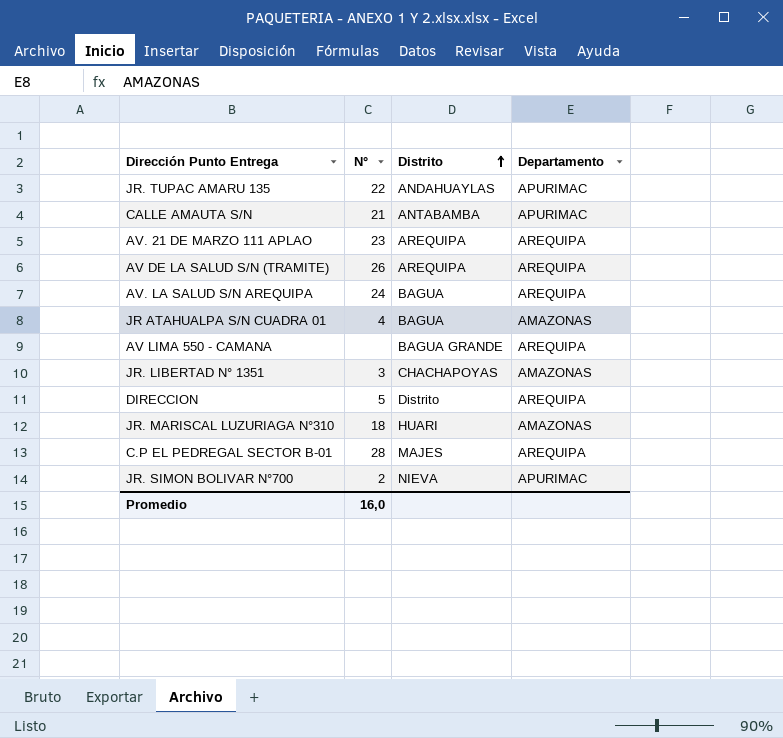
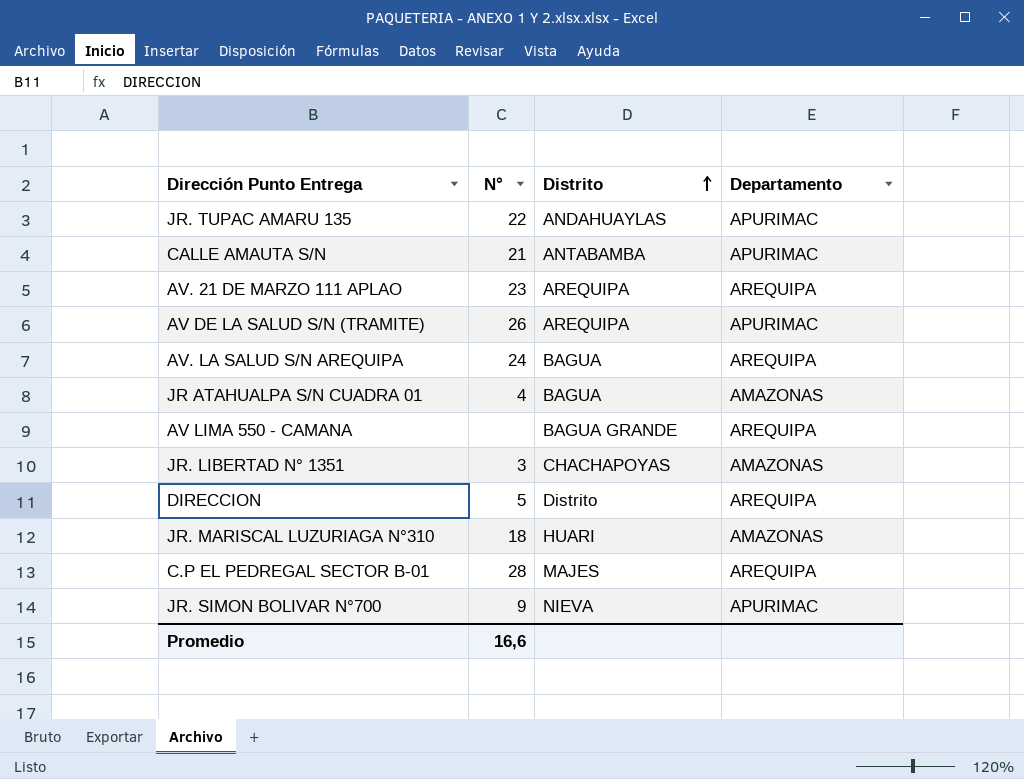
AV DE LA SALUD S/N (TRAMITE) | Departamento: AREQUIPA -> APURIMAC
JR. SIMON BOLIVAR N°700 | N°: 2 -> 9
Promedio | N°: 16,0 -> 16,6

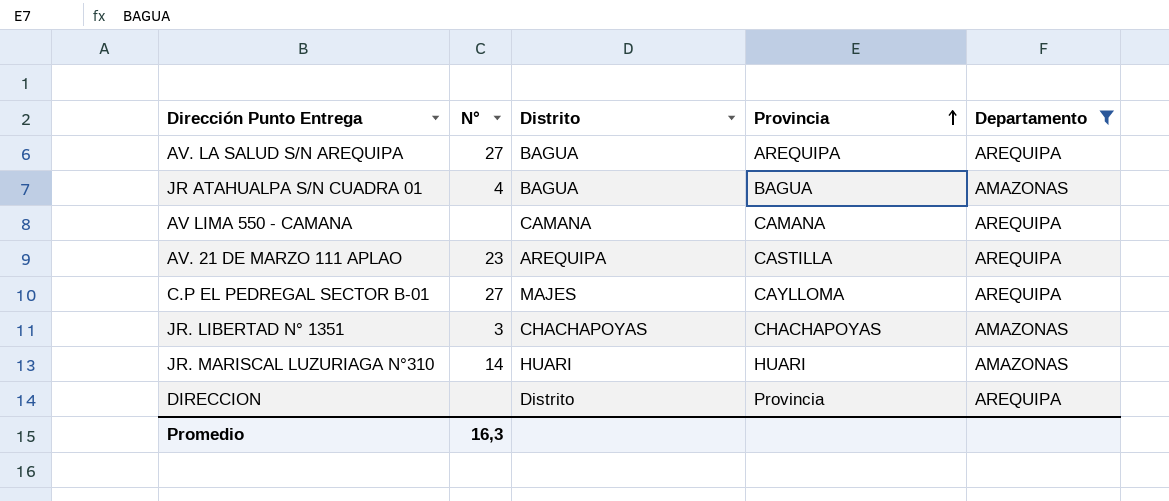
filter: none -> Departamento != APURIMAC
row order: Distrito ascending -> Provincia ascending
column Provincia | position: none -> 4
AV. LA SALUD S/N AREQUIPA | N°: 24 -> 27
AV LIMA 550 - CAMANA | Distrito: BAGUA GRANDE -> CAMANA
C.P EL PEDREGAL SECTOR B-01 | N°: 28 -> 27
JR. MARISCAL LUZURIAGA N°310 | N°: 18 -> 14
DIRECCION | N°: 5 -> none
Promedio | N°: 16,6 -> 16,3

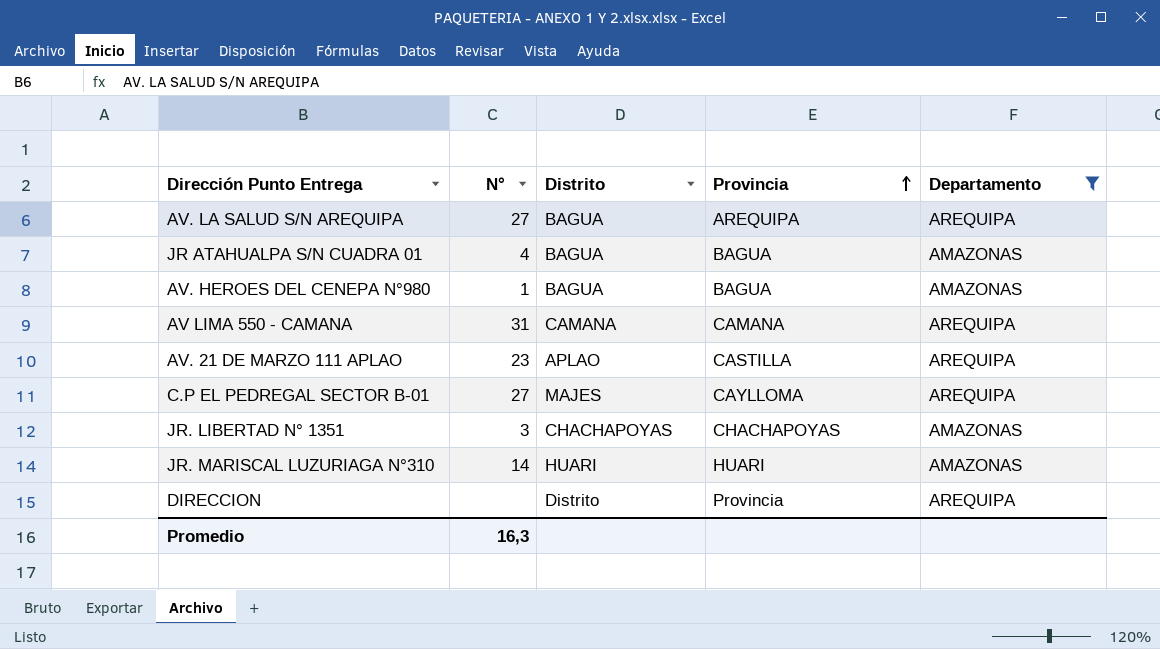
row AV. HEROES DEL CENEPA N°980: none -> 1 | BAGUA | BAGUA | AMAZONAS
AV LIMA 550 - CAMANA | N°: none -> 31
AV. 21 DE MARZO 111 APLAO | Distrito: AREQUIPA -> APLAO

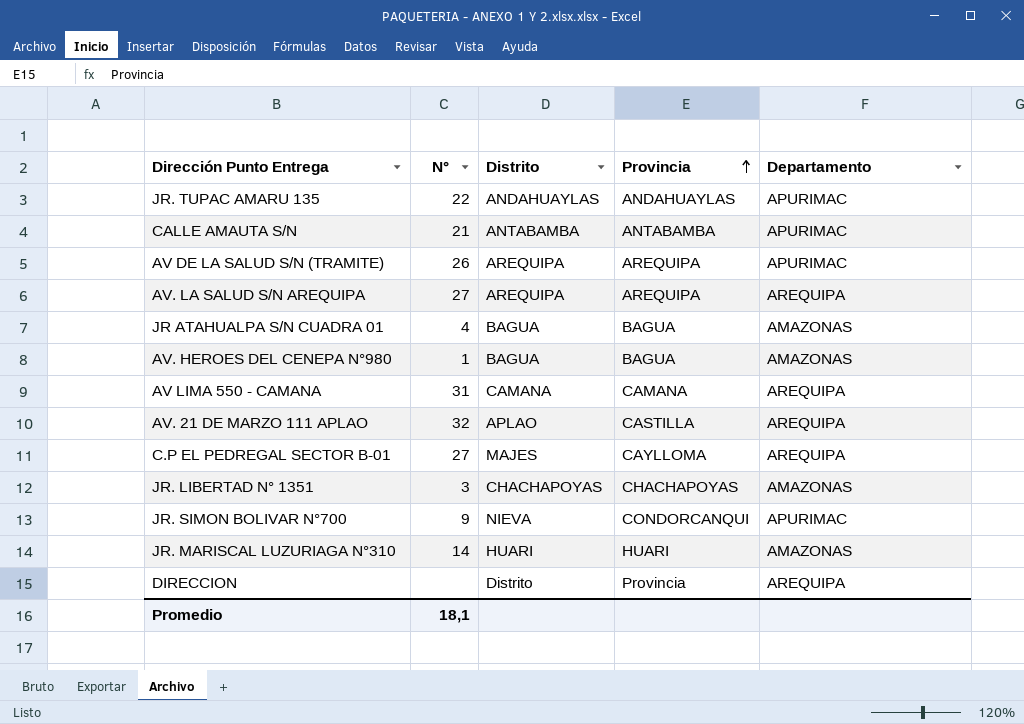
filter: Departamento != APURIMAC -> none
AV. LA SALUD S/N AREQUIPA | Distrito: BAGUA -> AREQUIPA
AV. 21 DE MARZO 111 APLAO | N°: 23 -> 32
Promedio | N°: 16,3 -> 18,1

